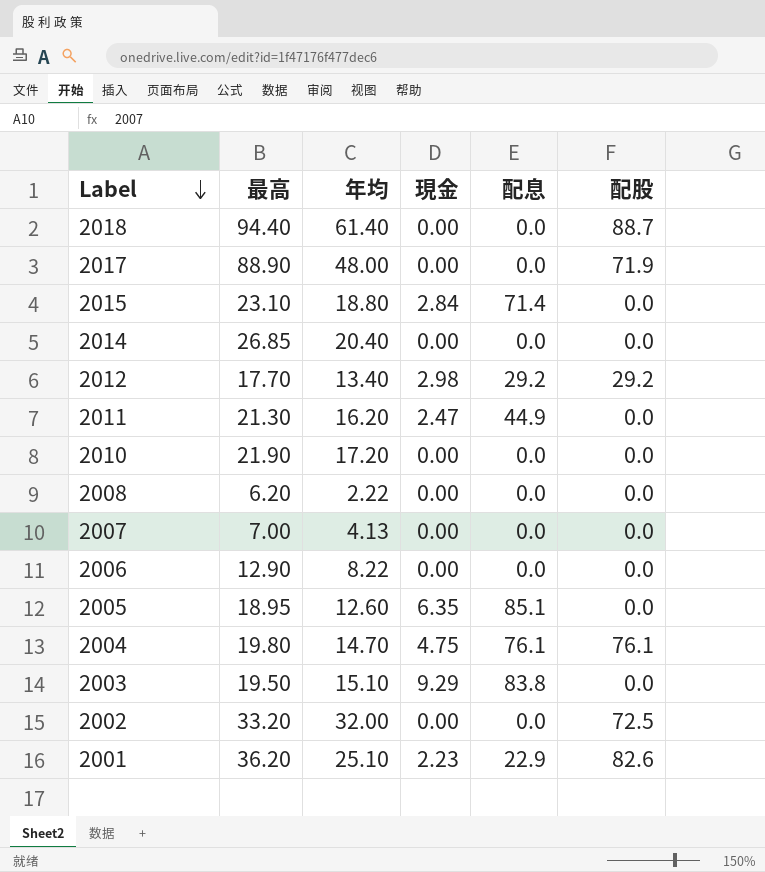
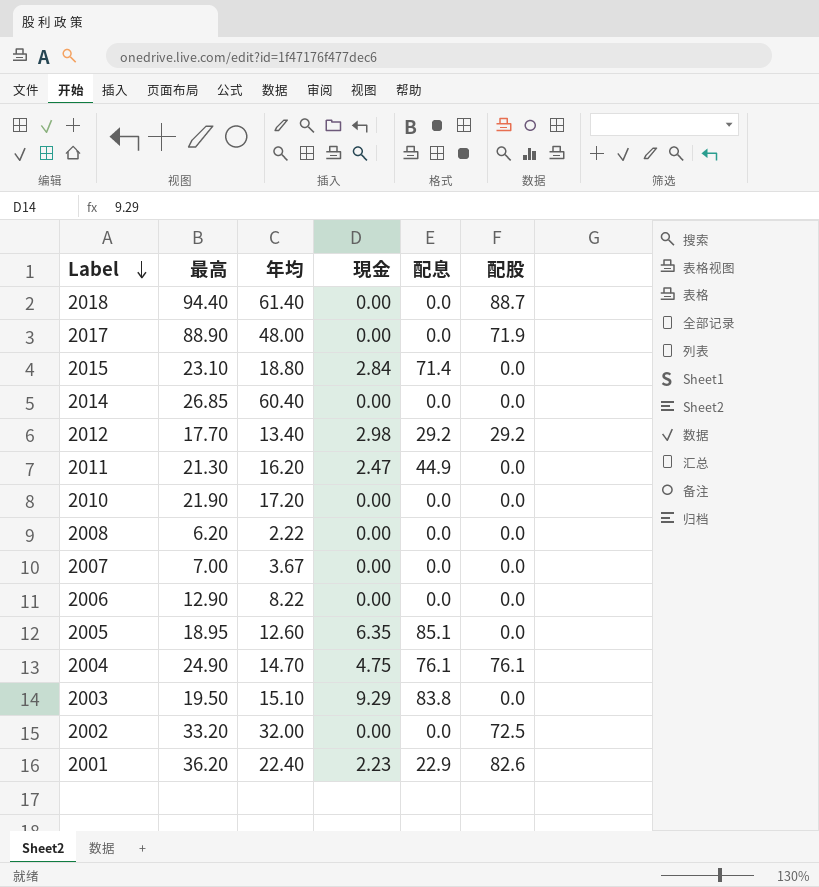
2014 | 年均: 20.40 -> 60.40
2007 | 年均: 4.13 -> 3.67
2004 | 最高: 19.80 -> 24.90
2001 | 年均: 25.10 -> 22.40

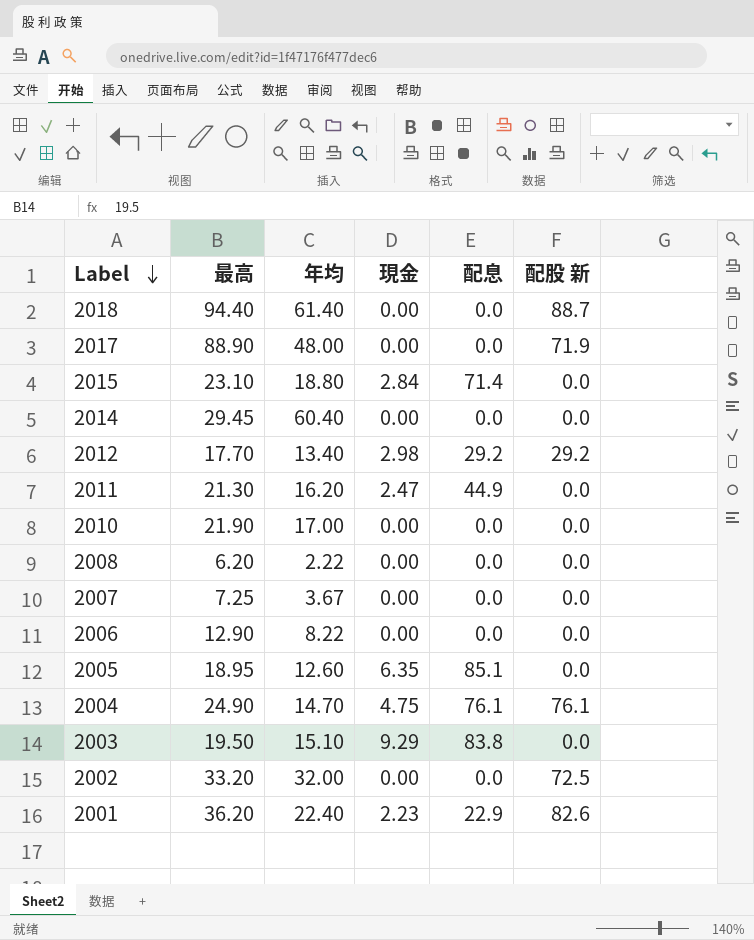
column name: 配股 -> 配股 新
2014 | 最高: 26.85 -> 29.45
2010 | 年均: 17.20 -> 17.00
2007 | 最高: 7.00 -> 7.25

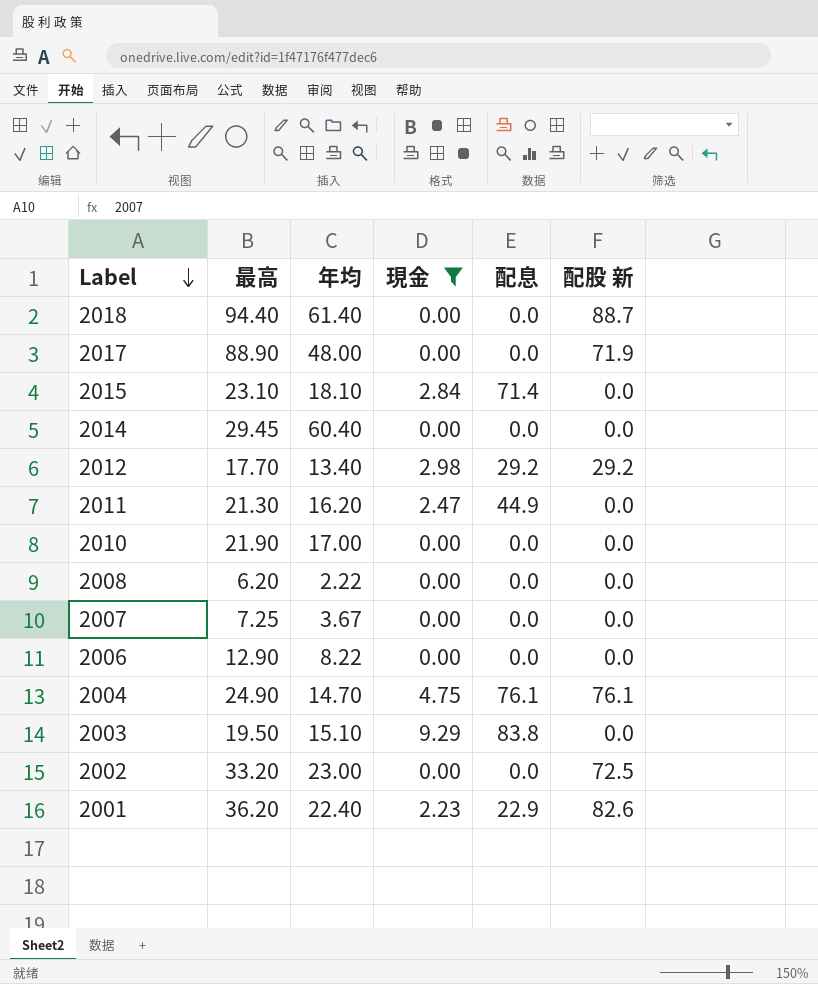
filter: none -> 現金 != 6.35
2015 | 年均: 18.80 -> 18.10
2002 | 年均: 32.00 -> 23.00

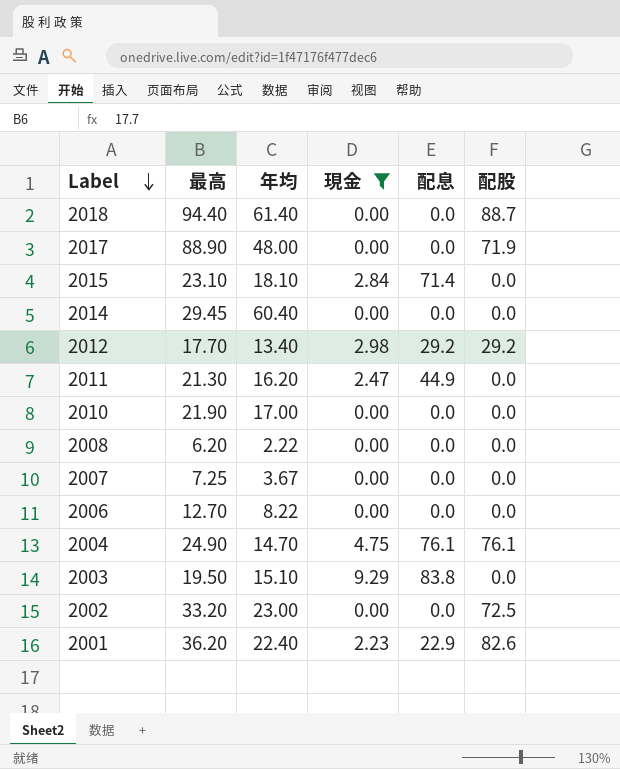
column name: 配股 新 -> 配股
2006 | 最高: 12.90 -> 12.70

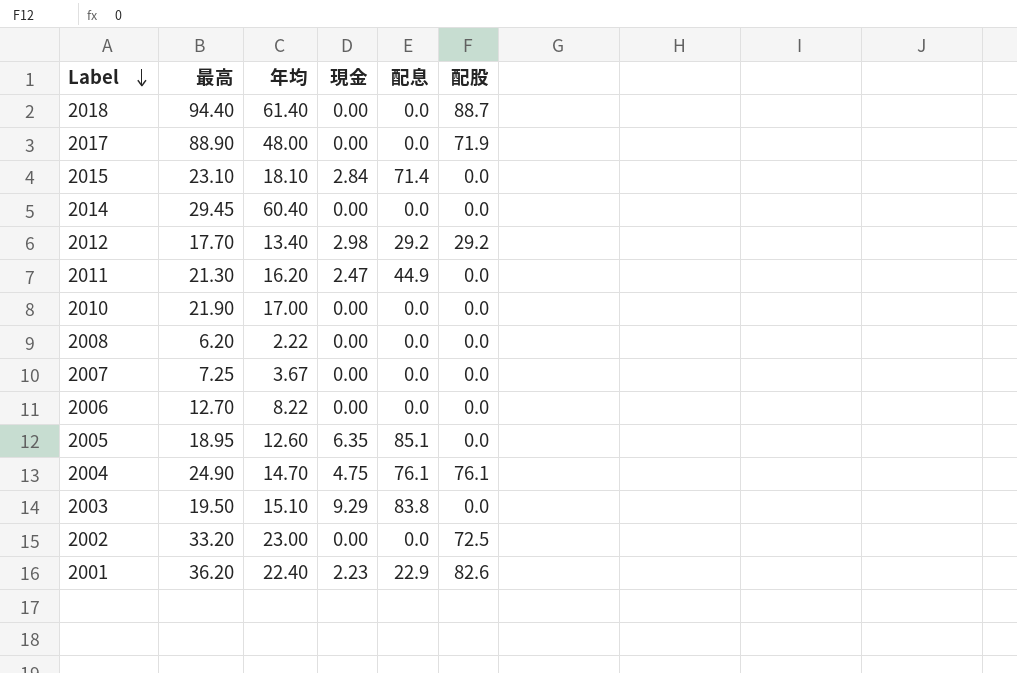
filter: 現金 != 6.35 -> none

